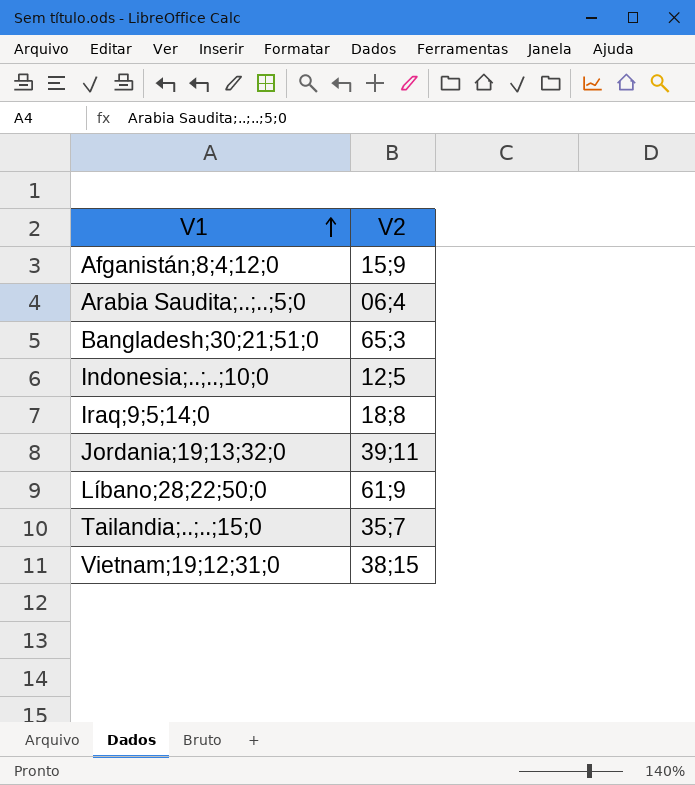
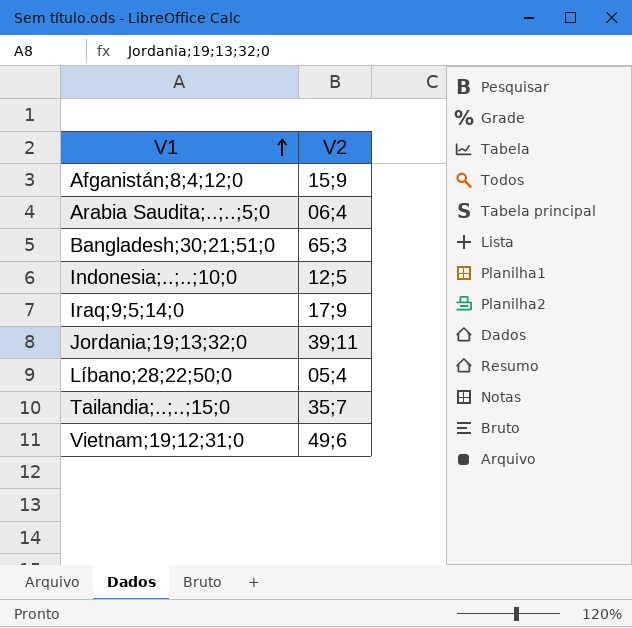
Iraq;9;5;14;0 | V2: 18;8 -> 17;9
Líbano;28;22;50;0 | V2: 61;9 -> 05;4
Vietnam;19;12;31;0 | V2: 38;15 -> 49;6

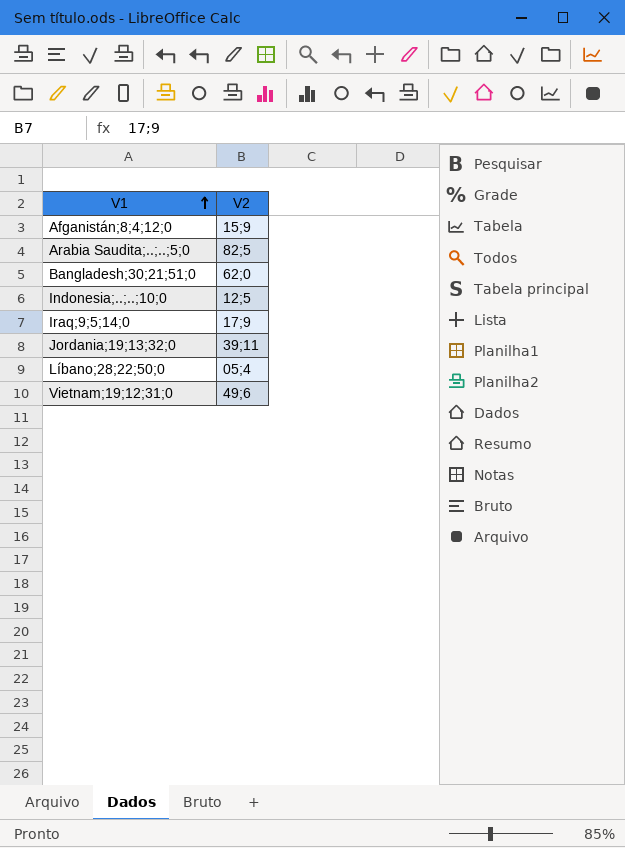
row Tailandia;..;..;15;0: 35;7 -> none
Arabia Saudita;..;..;5;0 | V2: 06;4 -> 82;5
Bangladesh;30;21;51;0 | V2: 65;3 -> 62;0

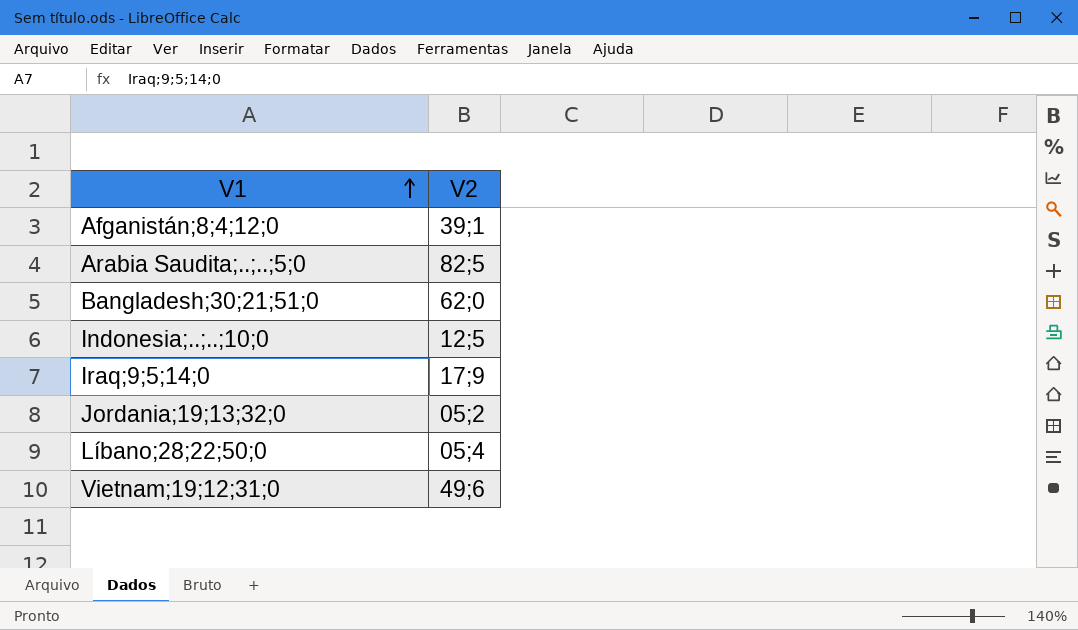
Afganistán;8;4;12;0 | V2: 15;9 -> 39;1
Jordania;19;13;32;0 | V2: 39;11 -> 05;2

